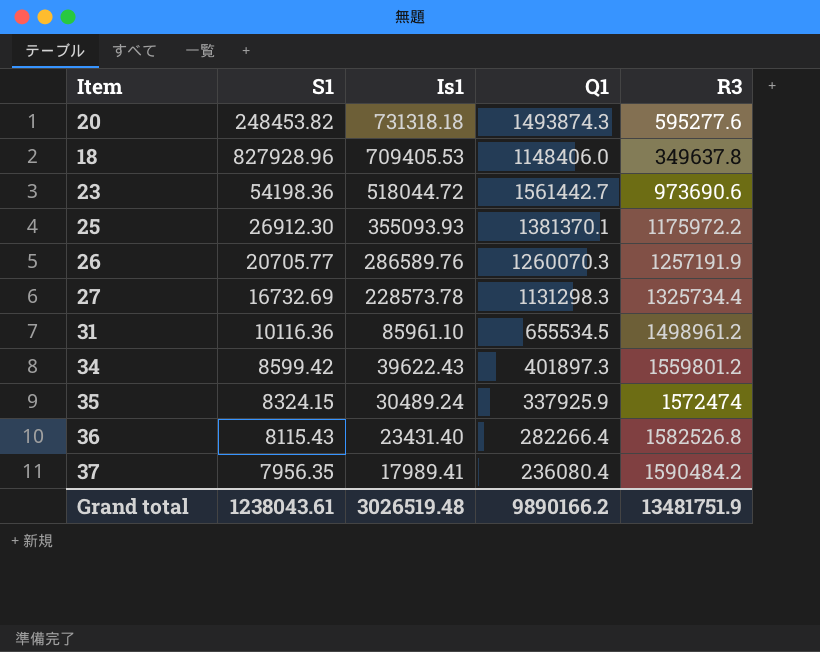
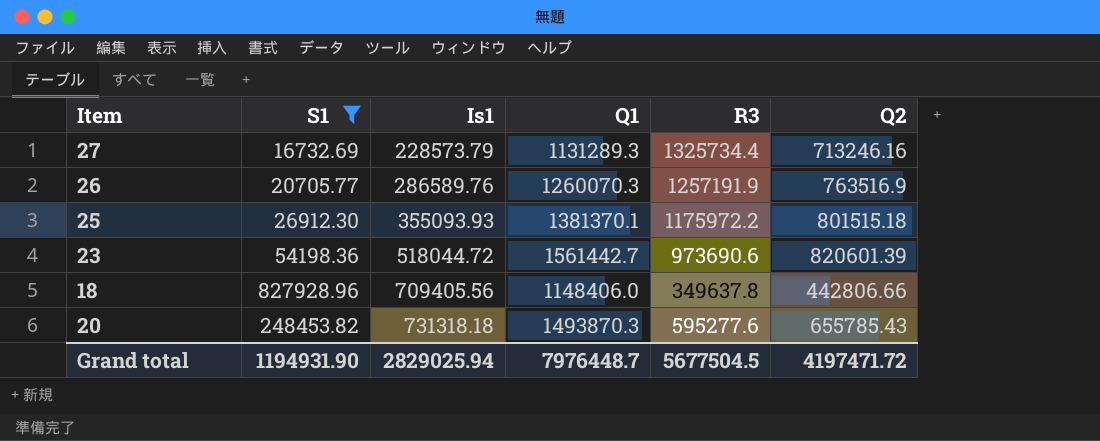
filter: none -> S1 >= 16732.69
row order: Is1 descending -> Is1 ascending
column Q2 | position: none -> 6
27 | Is1: 228573.78 -> 228573.79
27 | Q1: 1131298.3 -> 1131289.3
18 | Is1: 709405.53 -> 709405.56
20 | Q1: 1493874.3 -> 1493870.3
Grand total | S1: 1238043.61 -> 1194931.90
Grand total | Is1: 3026519.48 -> 2829025.94
Grand total | Q1: 9890166.2 -> 7976448.7
Grand total | R3: 13481751.9 -> 5677504.5

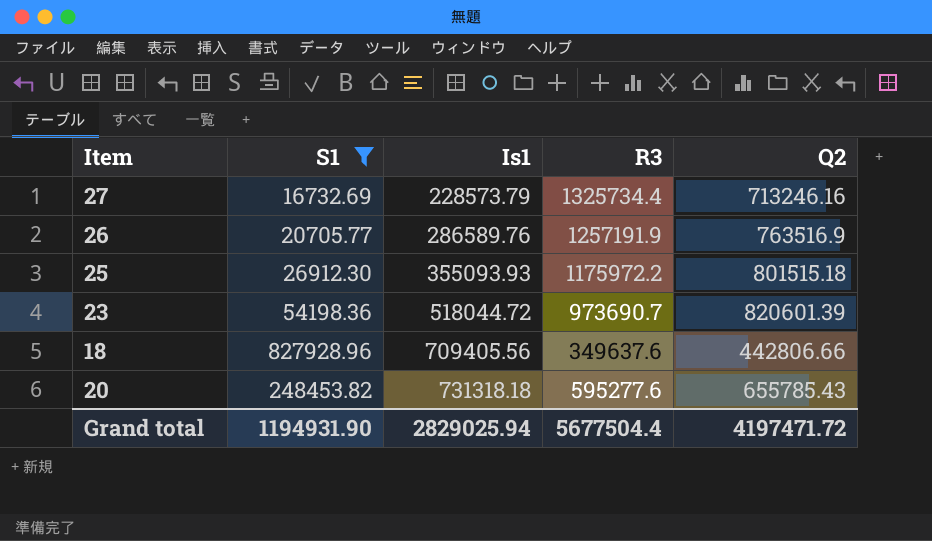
column Q1 | position: 4 -> none
23 | R3: 973690.6 -> 973690.7
18 | R3: 349637.8 -> 349637.6
Grand total | R3: 5677504.5 -> 5677504.4

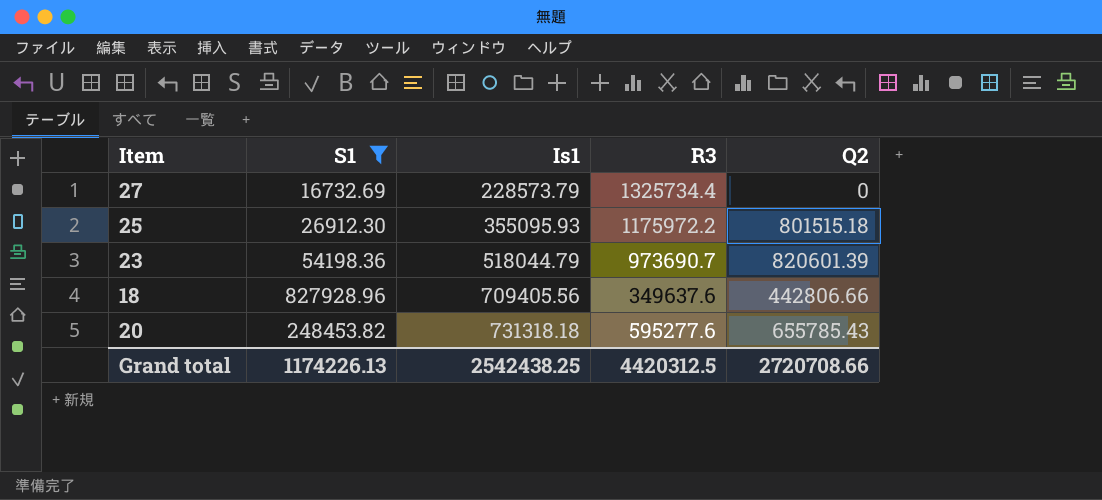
row 26: 20705.77 | 286589.76 | 1257191.9 | 763516.9 -> none
27 | Q2: 713246.16 -> 0
25 | Is1: 355093.93 -> 355095.93
23 | Is1: 518044.72 -> 518044.79
Grand total | S1: 1194931.90 -> 1174226.13
Grand total | Is1: 2829025.94 -> 2542438.25
Grand total | R3: 5677504.4 -> 4420312.5
Grand total | Q2: 4197471.72 -> 2720708.66

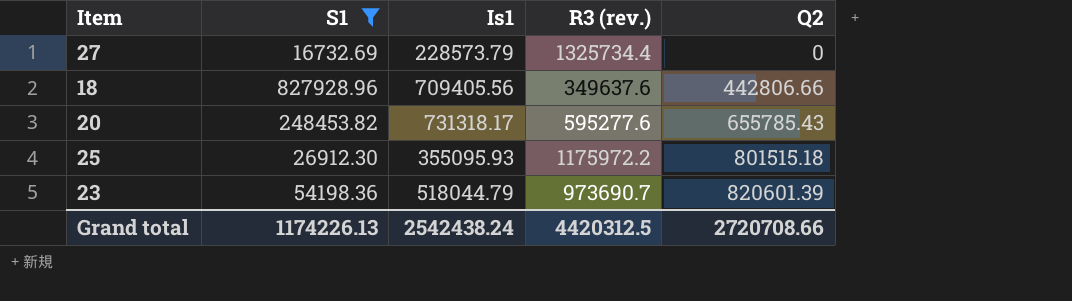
row order: Is1 ascending -> Q2 ascending
column name: R3 -> R3 (rev.)
20 | Is1: 731318.18 -> 731318.17
Grand total | Is1: 2542438.25 -> 2542438.24

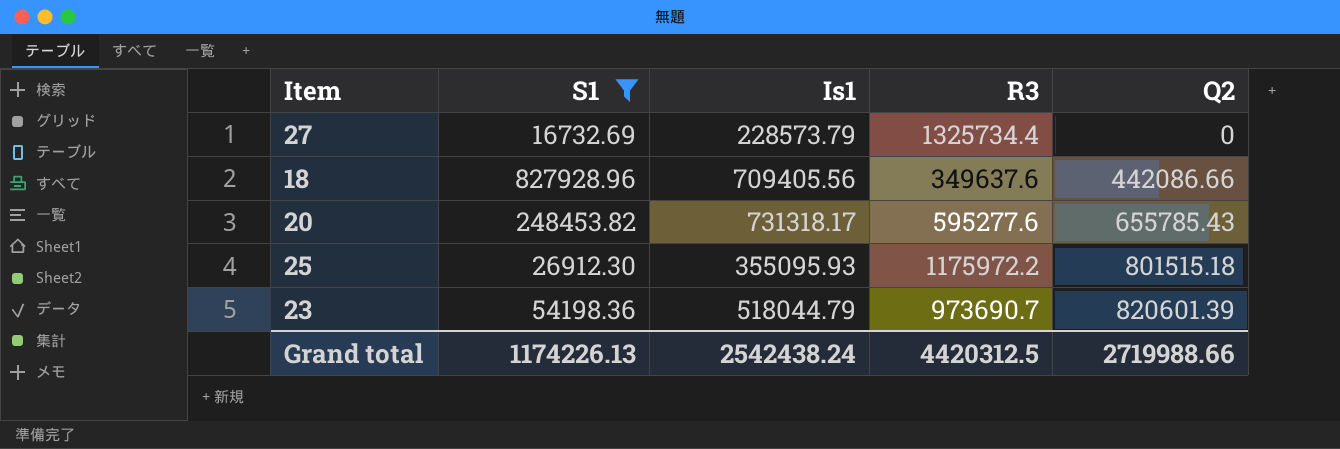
column name: R3 (rev.) -> R3
18 | Q2: 442806.66 -> 442086.66
Grand total | Q2: 2720708.66 -> 2719988.66

